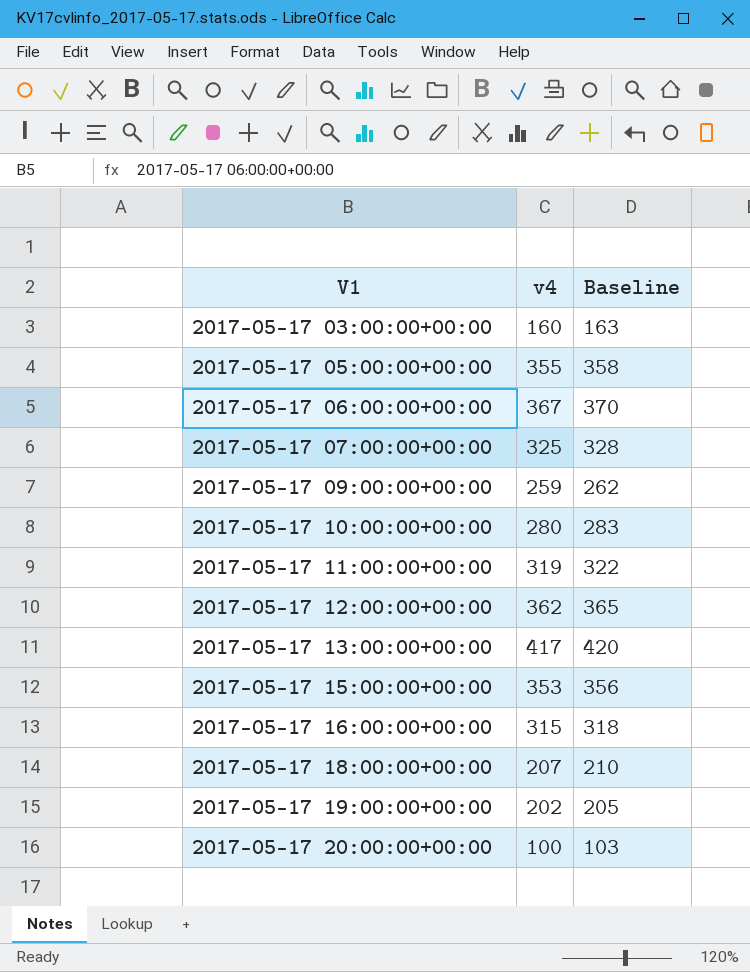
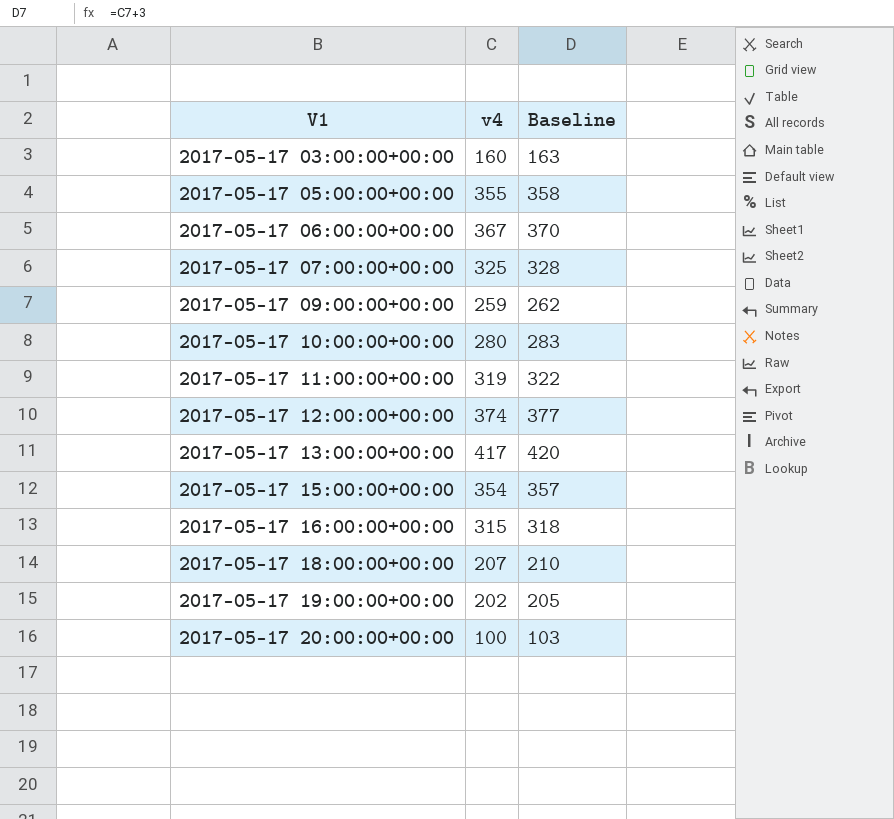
2017-05-17 12:00:00+00:00 | v4: 362 -> 374
2017-05-17 12:00:00+00:00 | Baseline: 365 -> 377
2017-05-17 15:00:00+00:00 | v4: 353 -> 354
2017-05-17 15:00:00+00:00 | Baseline: 356 -> 357

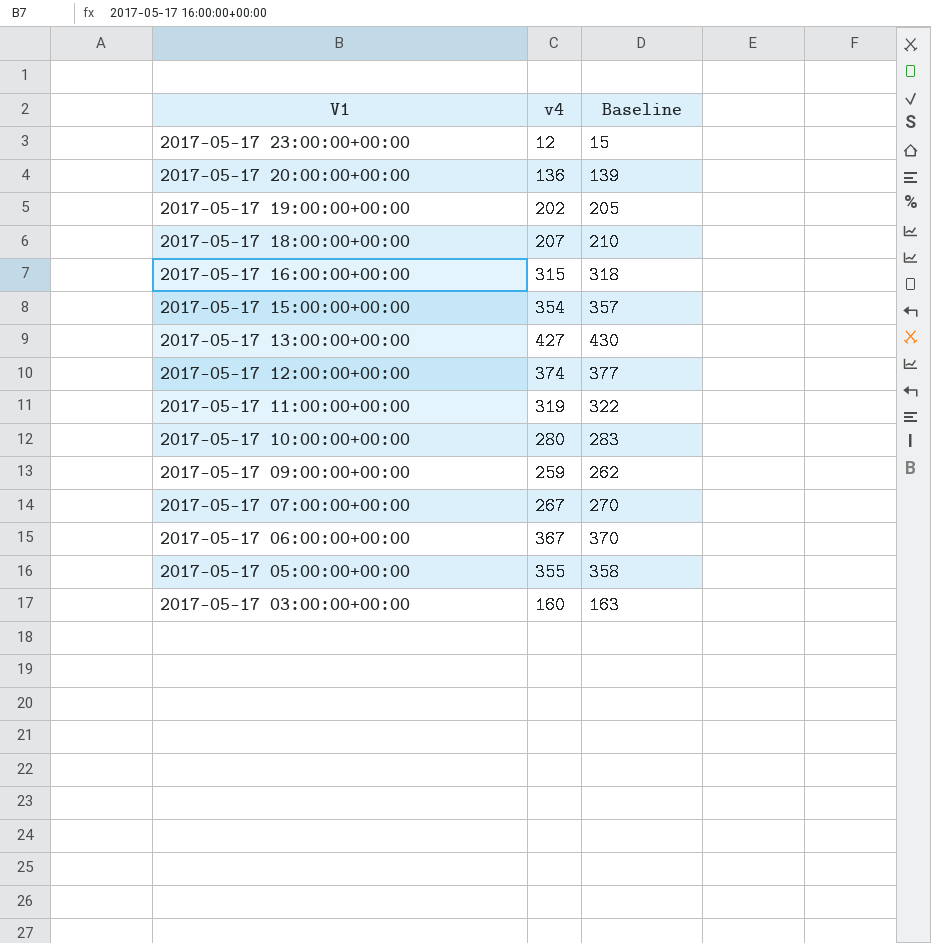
row order: V1 ascending -> V1 descending
row 2017-05-17 23:00:00+00:00: none -> 12 | 15
2017-05-17 20:00:00+00:00 | v4: 100 -> 136
2017-05-17 20:00:00+00:00 | Baseline: 103 -> 139
2017-05-17 13:00:00+00:00 | v4: 417 -> 427
2017-05-17 13:00:00+00:00 | Baseline: 420 -> 430
2017-05-17 07:00:00+00:00 | v4: 325 -> 267
2017-05-17 07:00:00+00:00 | Baseline: 328 -> 270

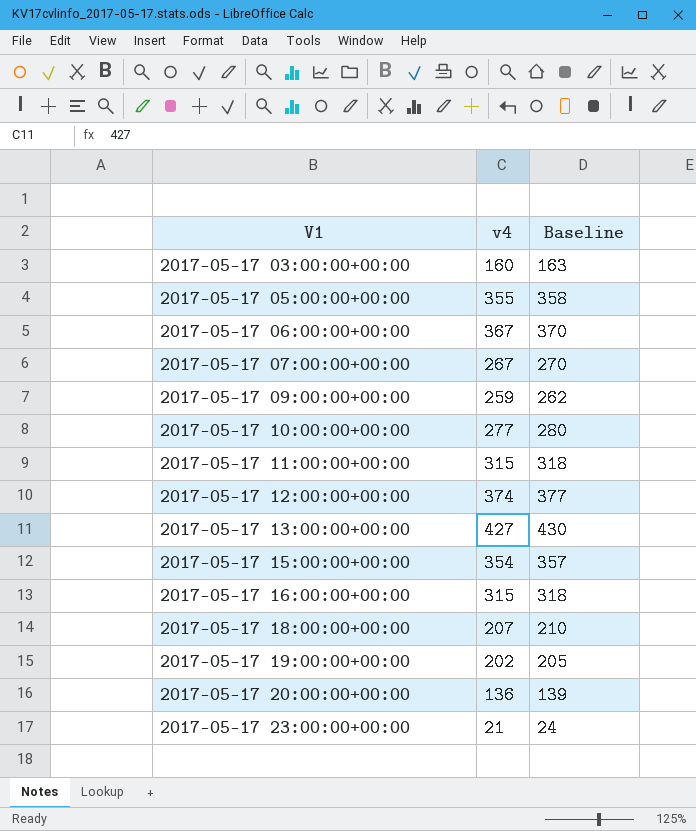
row order: V1 descending -> V1 ascending
2017-05-17 10:00:00+00:00 | v4: 280 -> 277
2017-05-17 10:00:00+00:00 | Baseline: 283 -> 280
2017-05-17 11:00:00+00:00 | v4: 319 -> 315
2017-05-17 11:00:00+00:00 | Baseline: 322 -> 318
2017-05-17 23:00:00+00:00 | v4: 12 -> 21
2017-05-17 23:00:00+00:00 | Baseline: 15 -> 24

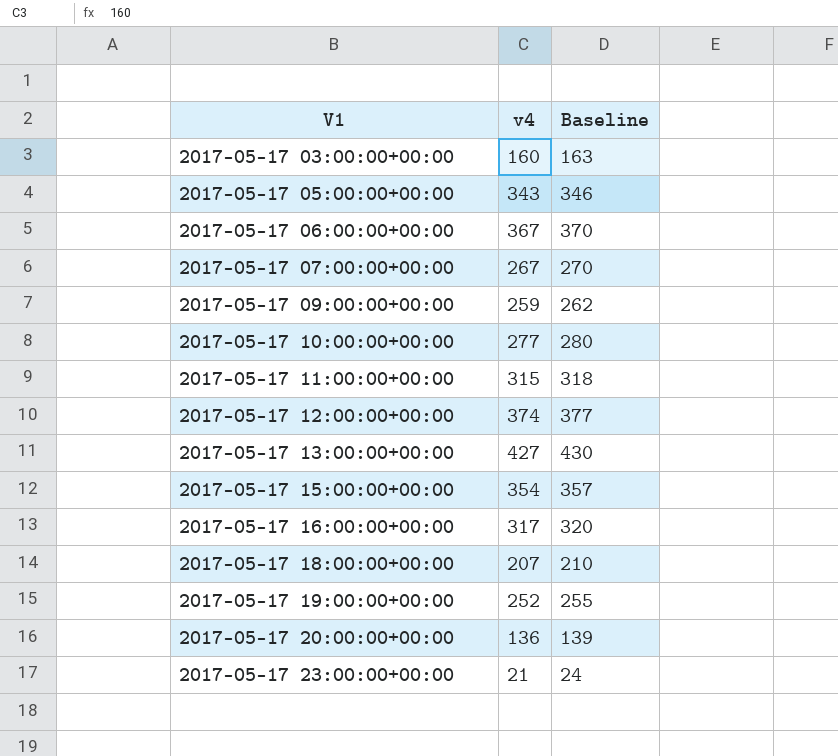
2017-05-17 05:00:00+00:00 | v4: 355 -> 343
2017-05-17 05:00:00+00:00 | Baseline: 358 -> 346
2017-05-17 16:00:00+00:00 | v4: 315 -> 317
2017-05-17 16:00:00+00:00 | Baseline: 318 -> 320
2017-05-17 19:00:00+00:00 | v4: 202 -> 252
2017-05-17 19:00:00+00:00 | Baseline: 205 -> 255

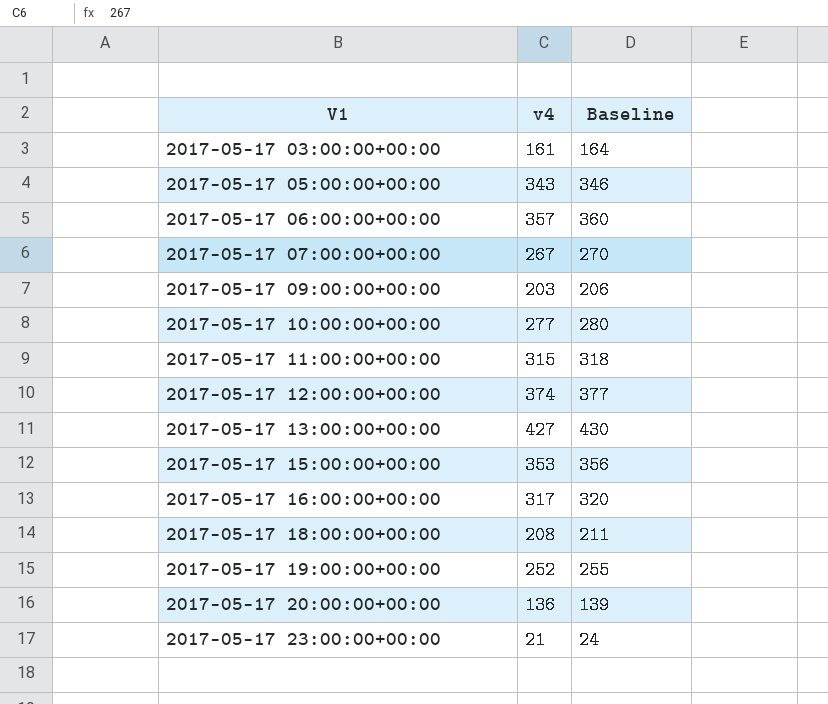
2017-05-17 03:00:00+00:00 | v4: 160 -> 161
2017-05-17 03:00:00+00:00 | Baseline: 163 -> 164
2017-05-17 06:00:00+00:00 | v4: 367 -> 357
2017-05-17 06:00:00+00:00 | Baseline: 370 -> 360
2017-05-17 09:00:00+00:00 | v4: 259 -> 203
2017-05-17 09:00:00+00:00 | Baseline: 262 -> 206
2017-05-17 15:00:00+00:00 | v4: 354 -> 353
2017-05-17 15:00:00+00:00 | Baseline: 357 -> 356
2017-05-17 18:00:00+00:00 | v4: 207 -> 208
2017-05-17 18:00:00+00:00 | Baseline: 210 -> 211

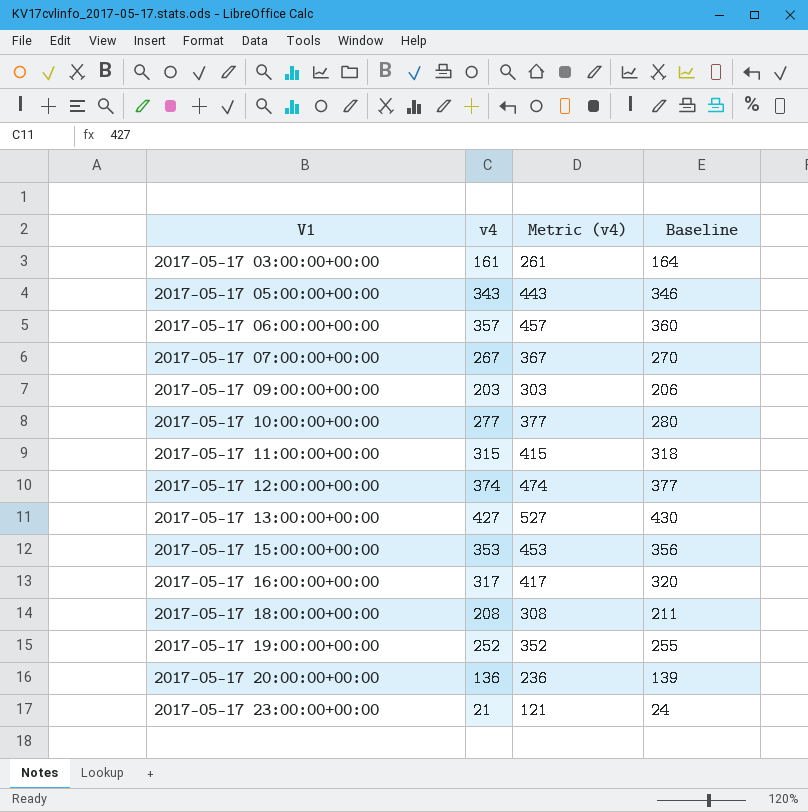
column Metric (v4) | formula: none -> [v4] + 100

